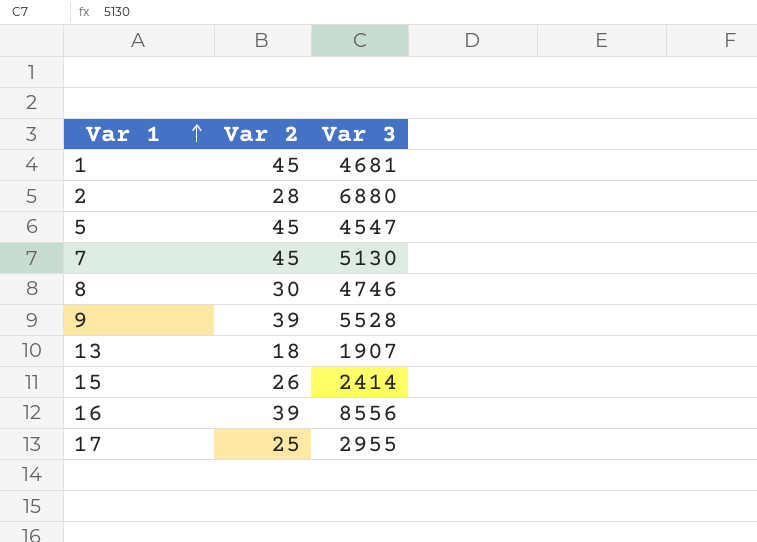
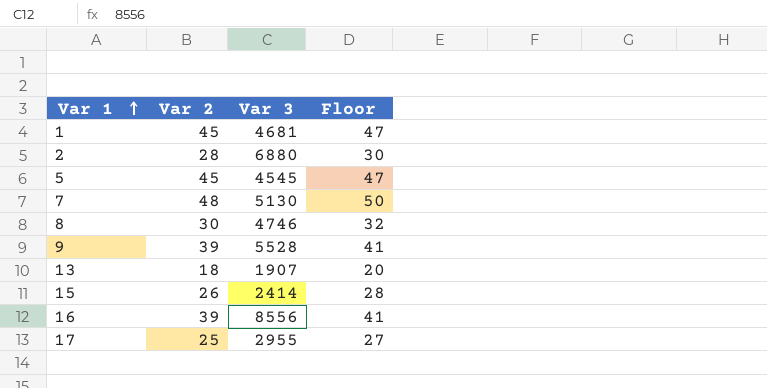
column Floor | formula: none -> [Var 2] + 2
5 | Var 3: 4547 -> 4545
7 | Var 2: 45 -> 48

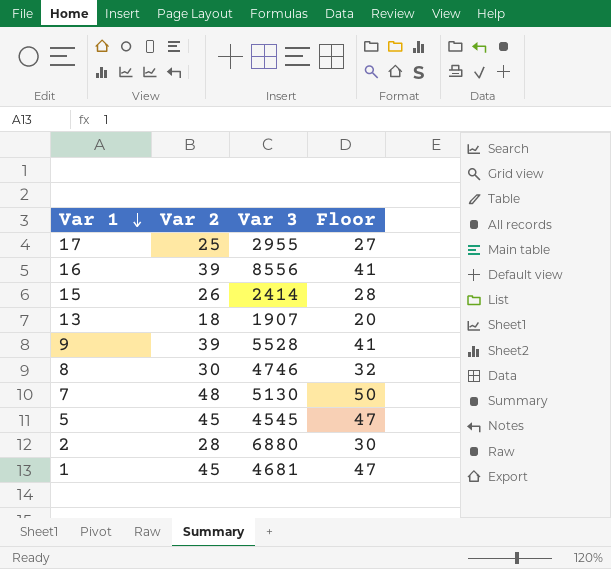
row order: Var 1 ascending -> Var 1 descending

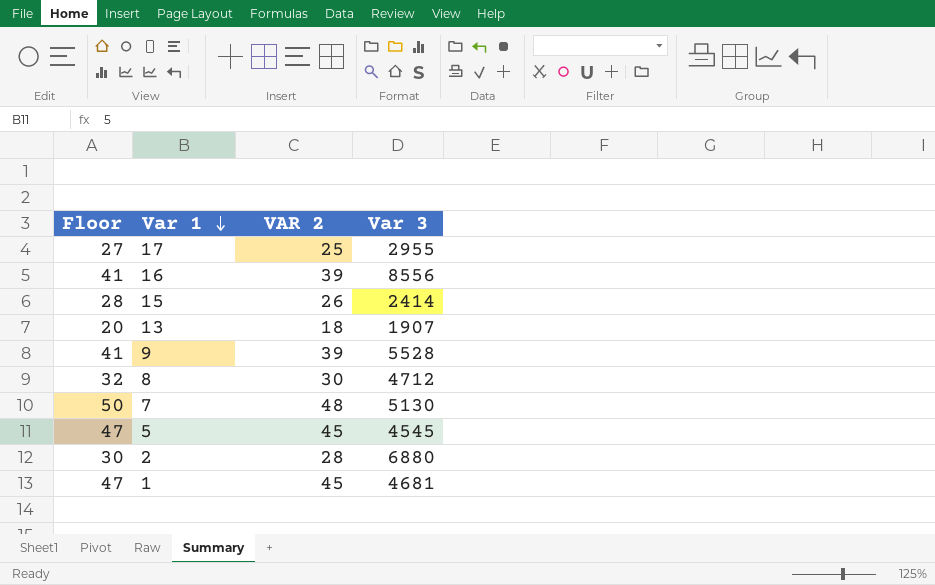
column Floor | position: 4 -> 1
column name: Var 2 -> VAR 2
8 | Var 3: 4746 -> 4712

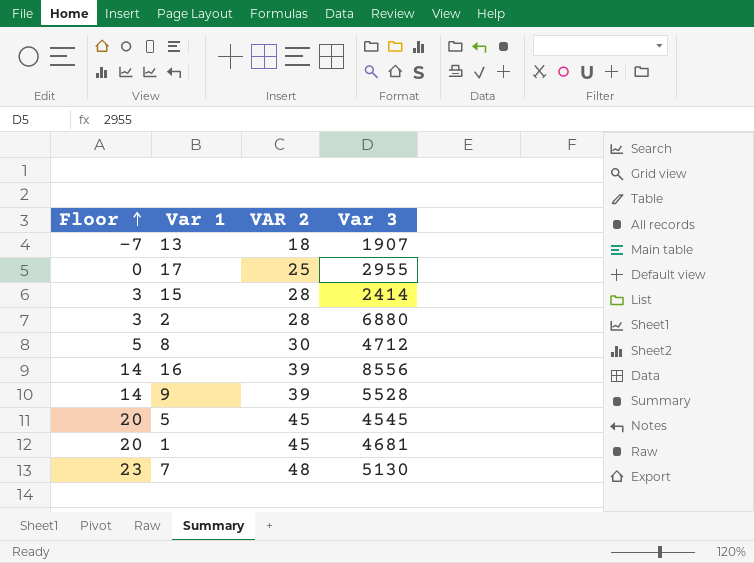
row order: Var 1 descending -> Floor ascending
column Floor | formula: [VAR 2] + 2 -> [VAR 2] - 25
15 | VAR 2: 26 -> 28

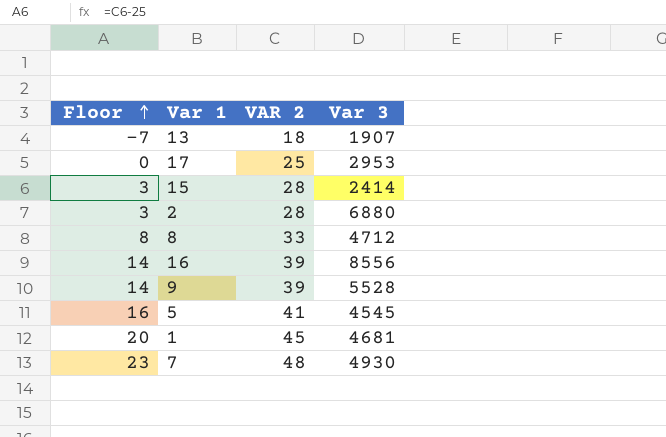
17 | Var 3: 2955 -> 2953
8 | Floor: 5 -> 8
8 | VAR 2: 30 -> 33
5 | Floor: 20 -> 16
5 | VAR 2: 45 -> 41
7 | Var 3: 5130 -> 4930

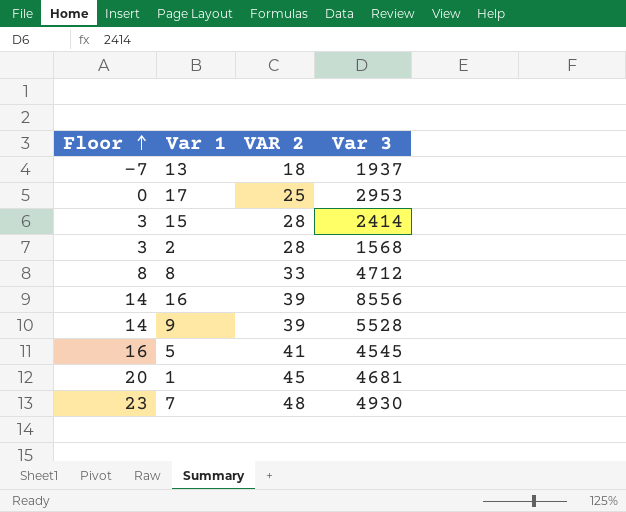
13 | Var 3: 1907 -> 1937
2 | Var 3: 6880 -> 1568

